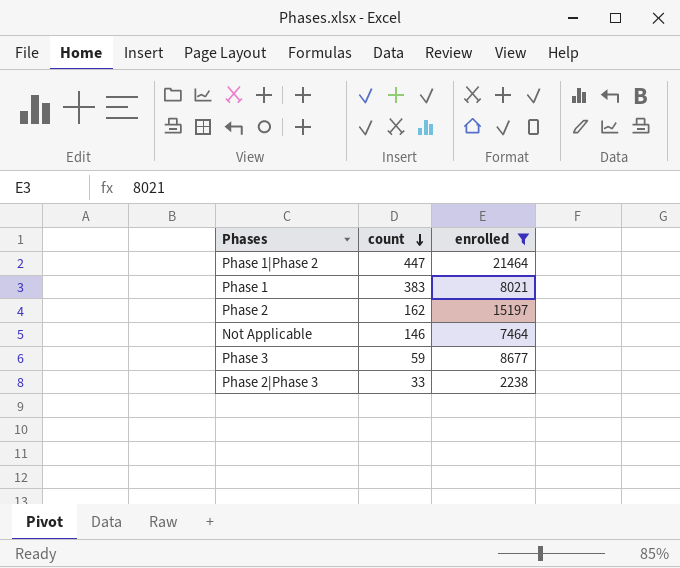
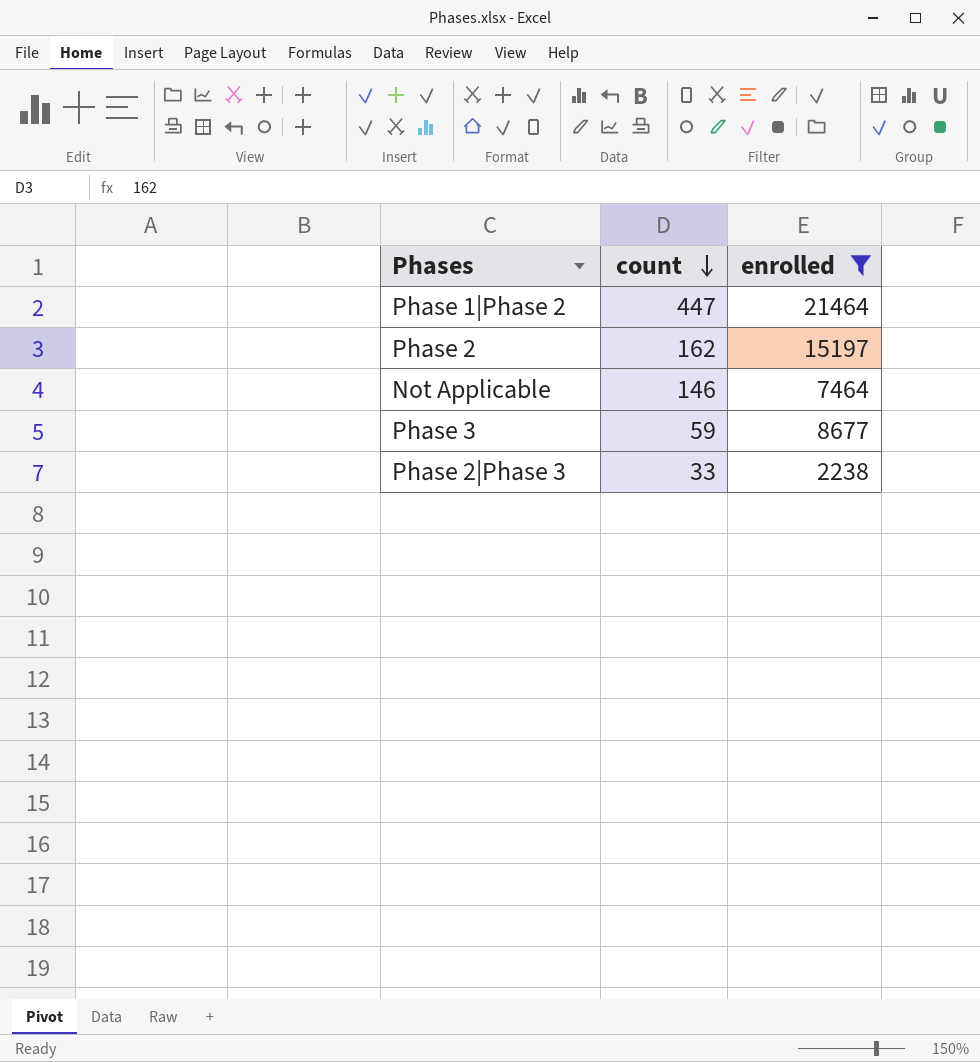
row Phase 1: 383 | 8021 -> none

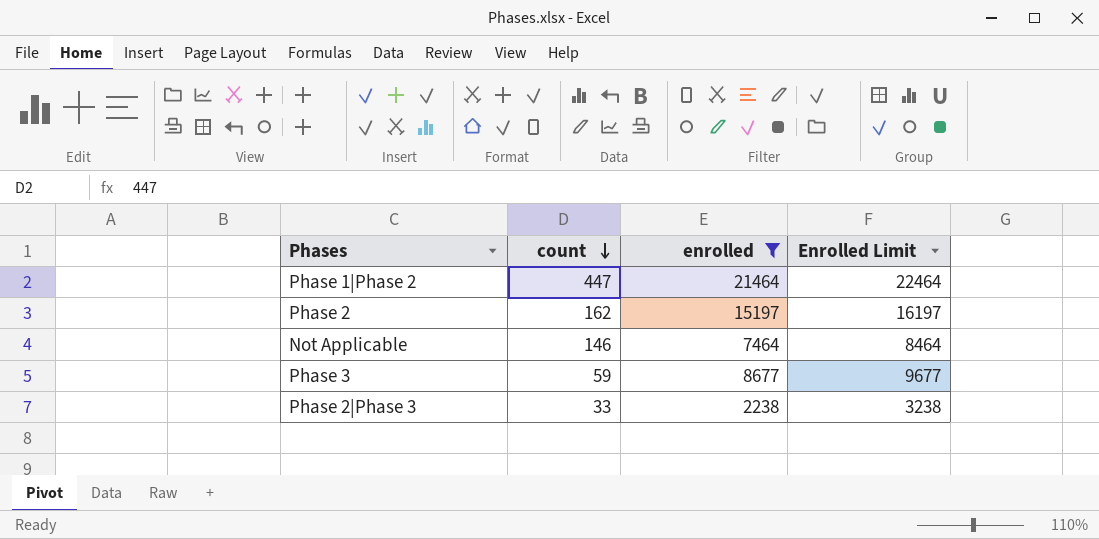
column Enrolled Limit | formula: none -> [enrolled] + 1000

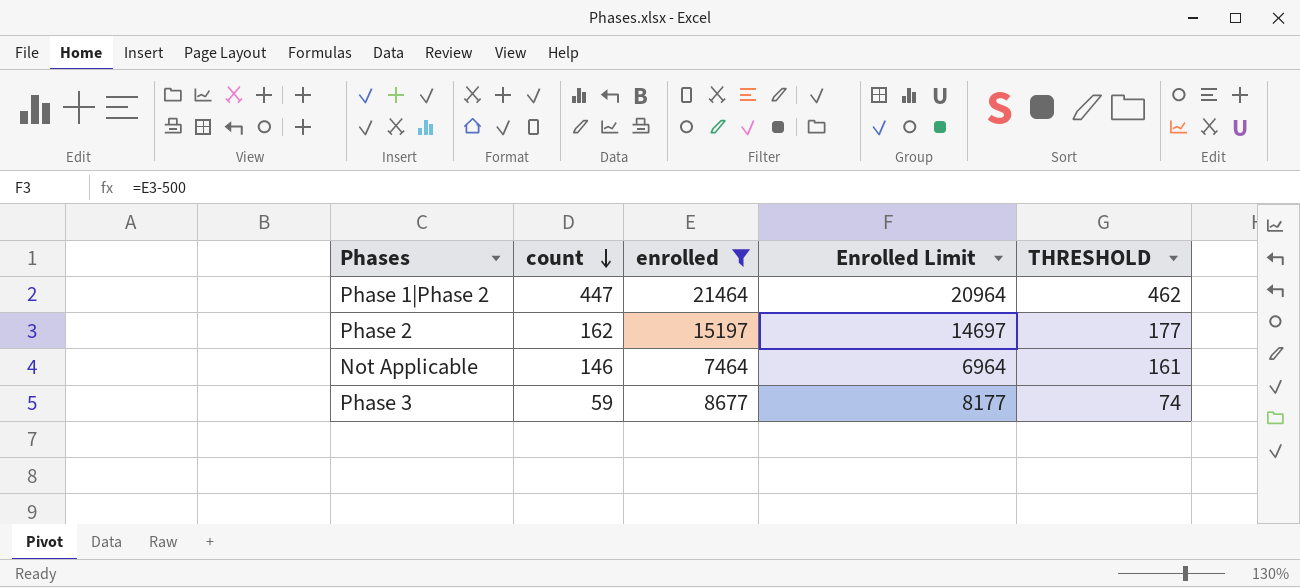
column Enrolled Limit | formula: [enrolled] + 1000 -> [enrolled] - 500
column THRESHOLD | formula: none -> [count] + 15
row Phase 2|Phase 3: 33 | 2238 | 3238 -> none

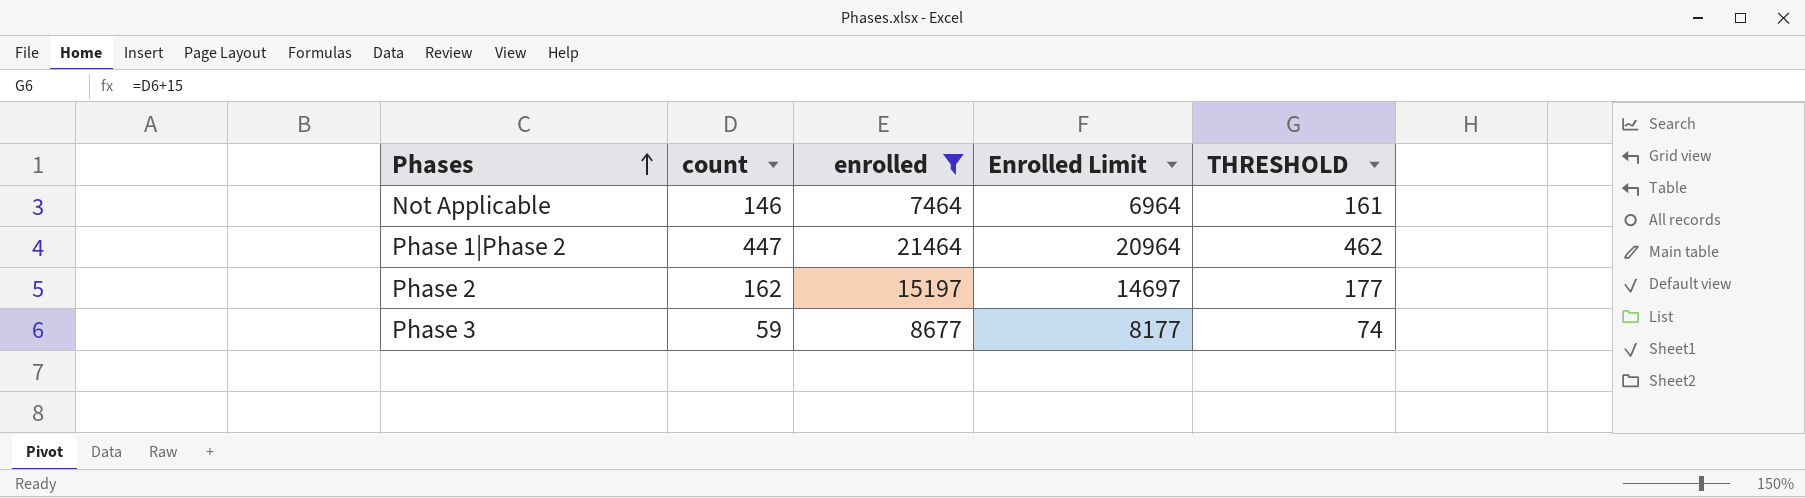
row order: count descending -> Phases ascending

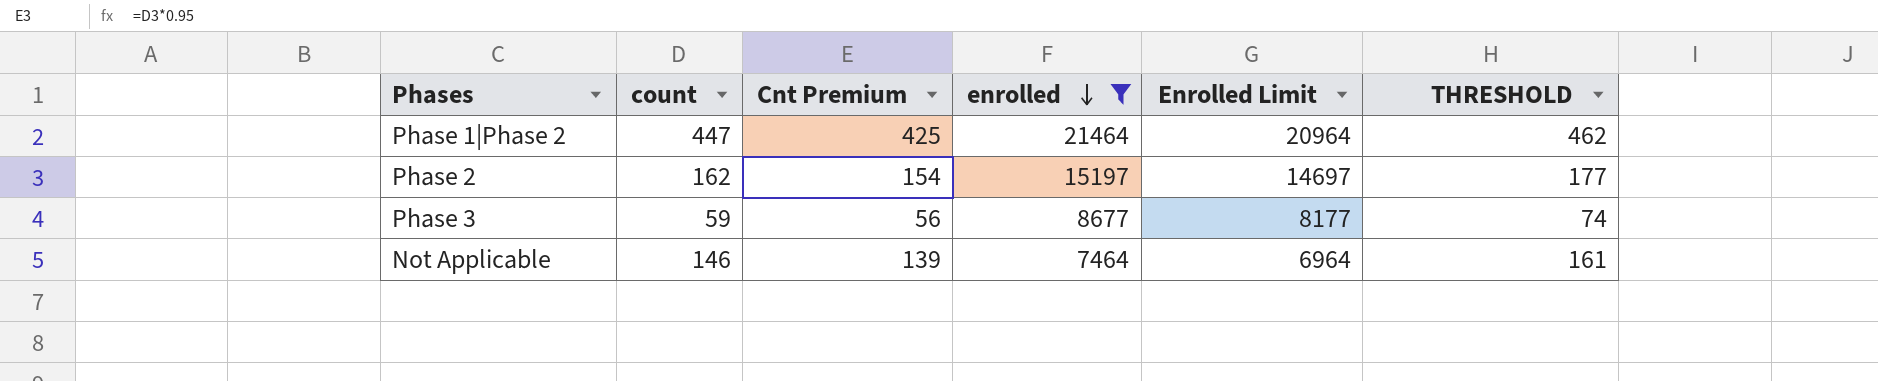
row order: Phases ascending -> enrolled descending
column Cnt Premium | formula: none -> [count] * 0.95

